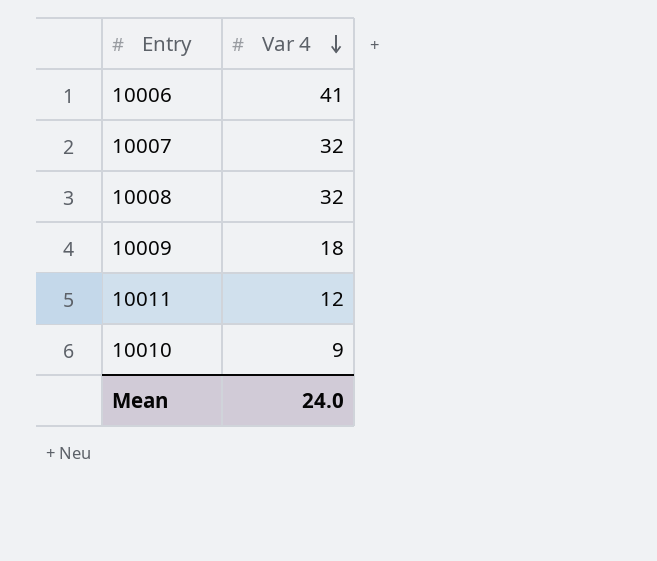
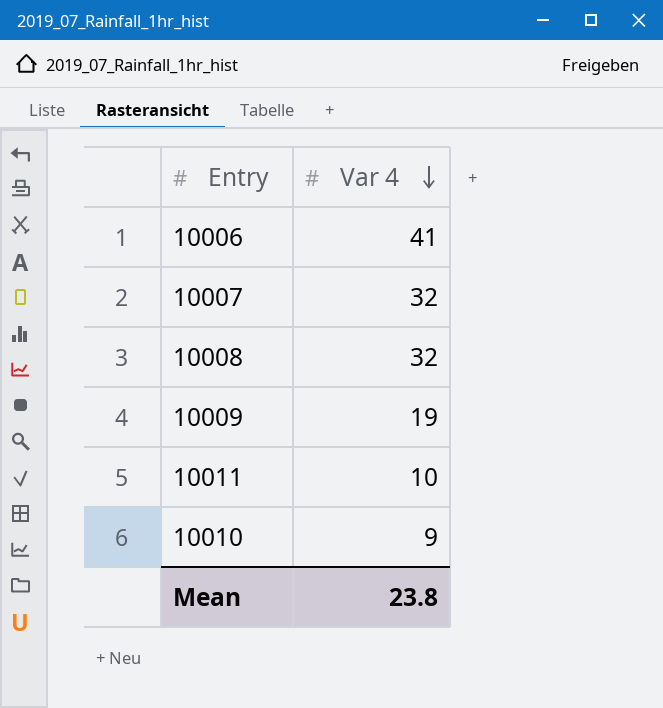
10009 | Var 4: 18 -> 19
10011 | Var 4: 12 -> 10
Mean | Var 4: 24.0 -> 23.8

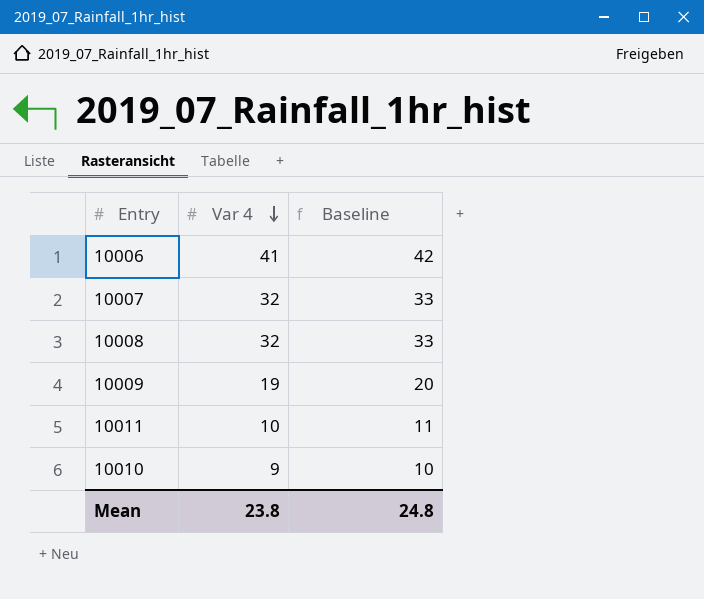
column Baseline | formula: none -> [Var 4] + 1

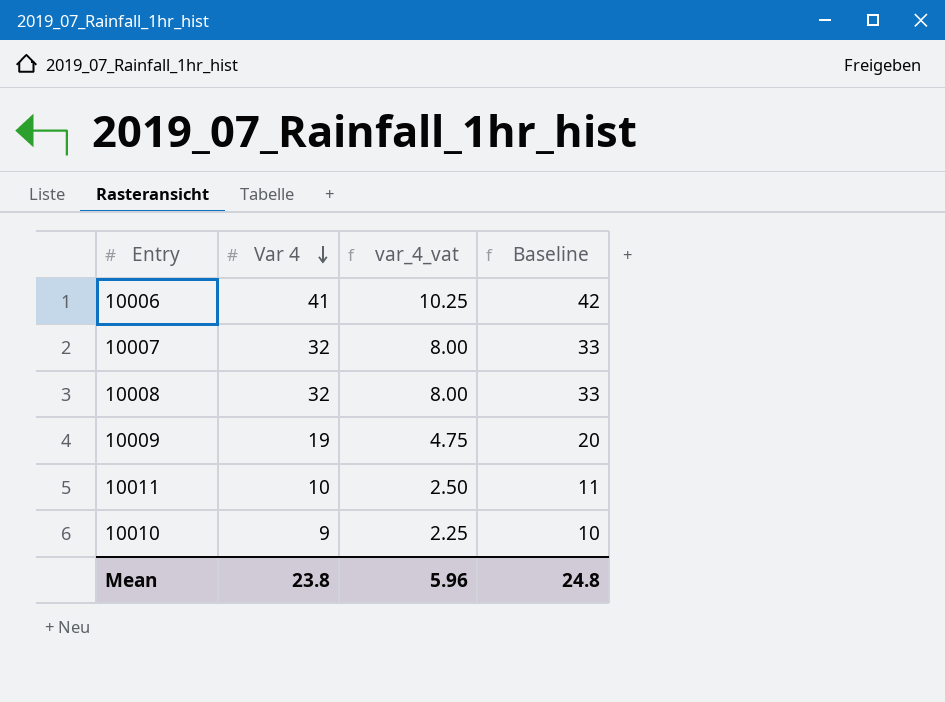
column var_4_vat | formula: none -> [Var 4] * 0.25

